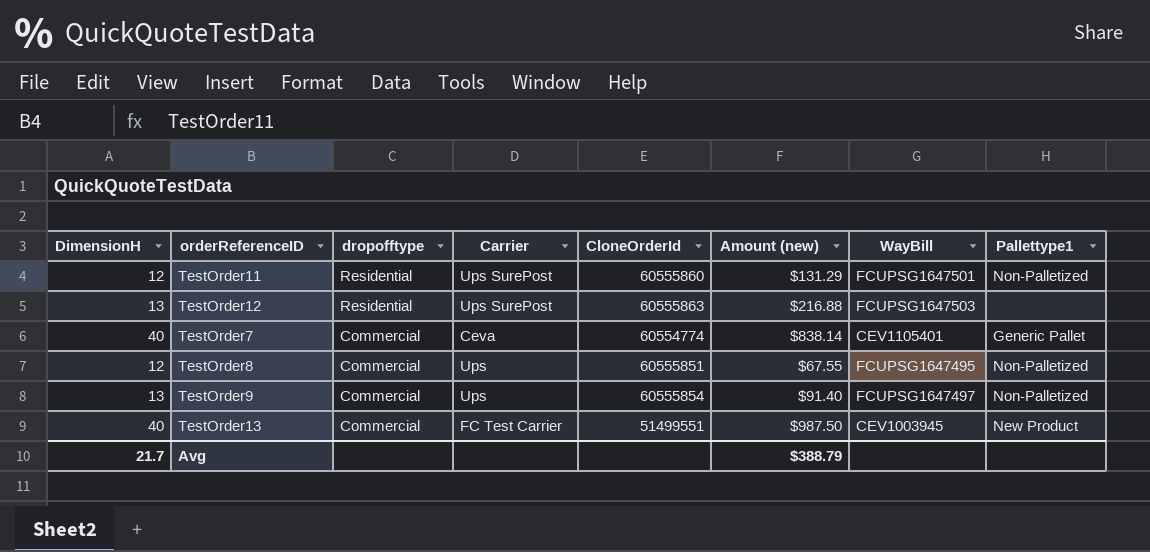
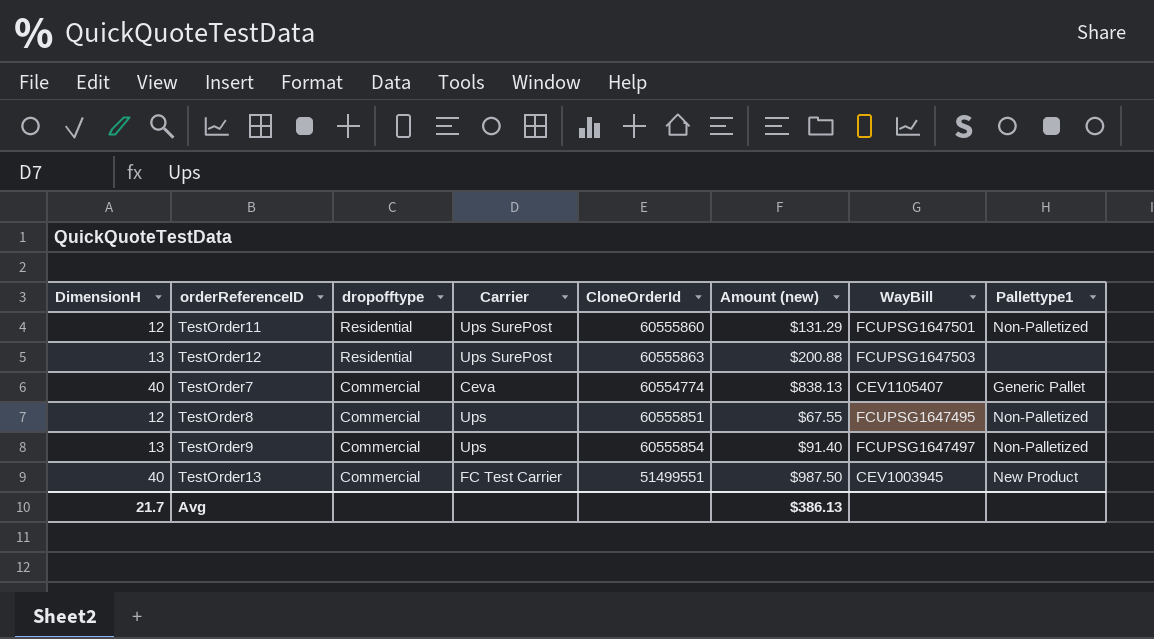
TestOrder12 | Amount (new): $216.88 -> $200.88
TestOrder7 | Amount (new): $838.14 -> $838.13
TestOrder7 | WayBill: CEV1105401 -> CEV1105407
Avg | Amount (new): $388.79 -> $386.13

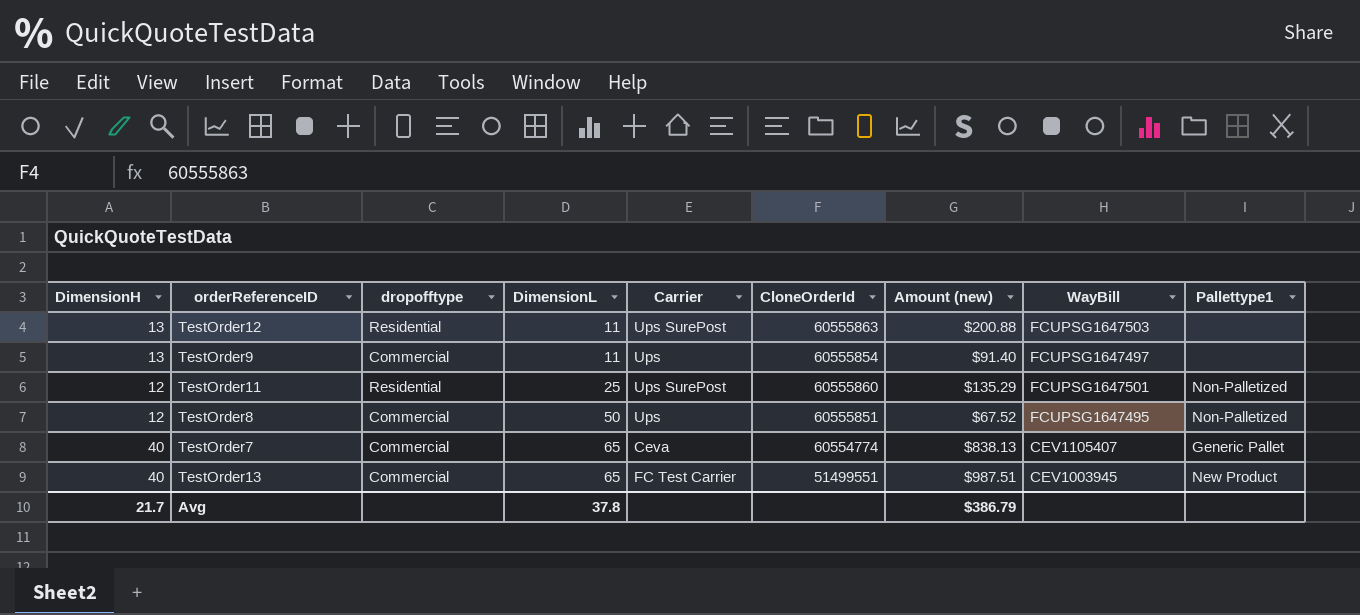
row order: dropofftype descending -> DimensionL ascending
column DimensionL | position: none -> 4
TestOrder9 | Pallettype1: Non-Palletized -> none
TestOrder11 | Amount (new): $131.29 -> $135.29
TestOrder8 | Amount (new): $67.55 -> $67.52
TestOrder13 | Amount (new): $987.50 -> $987.51
Avg | Amount (new): $386.13 -> $386.79

